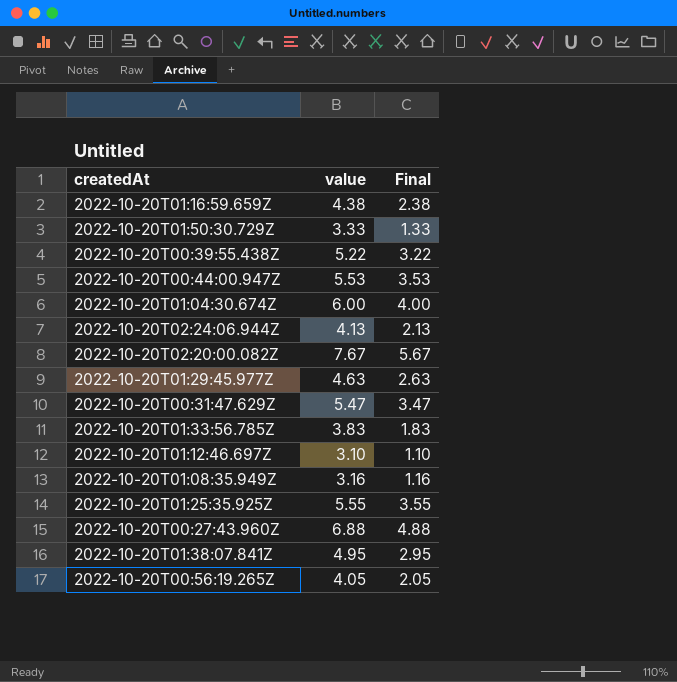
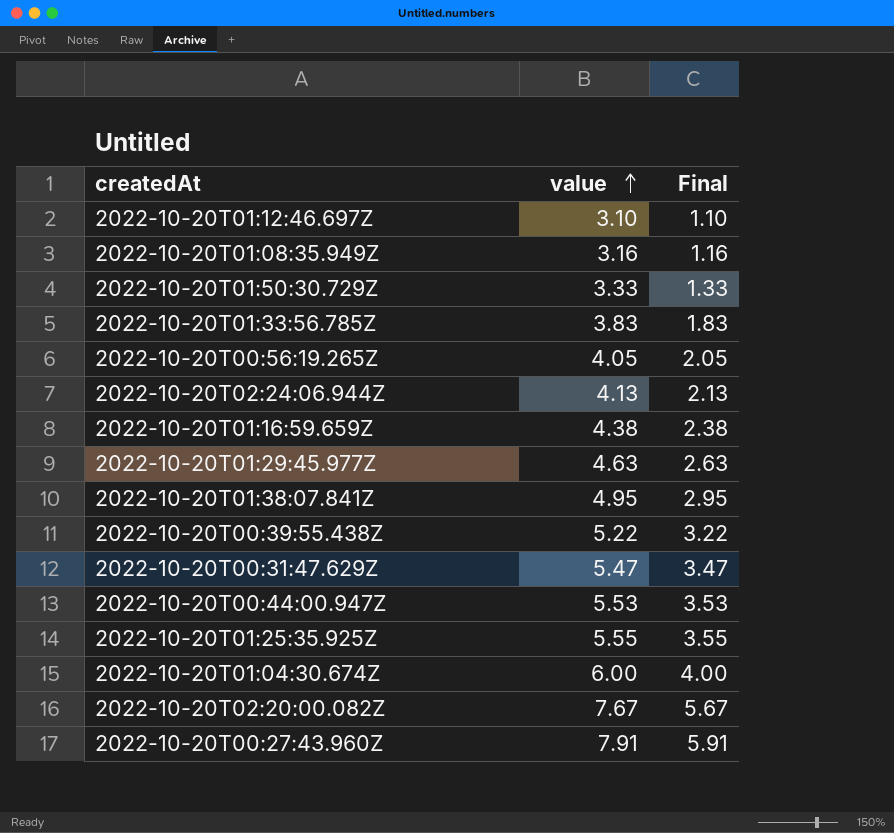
row order: none -> value ascending
2022-10-20T00:27:43.960Z | value: 6.88 -> 7.91
2022-10-20T00:27:43.960Z | Final: 4.88 -> 5.91

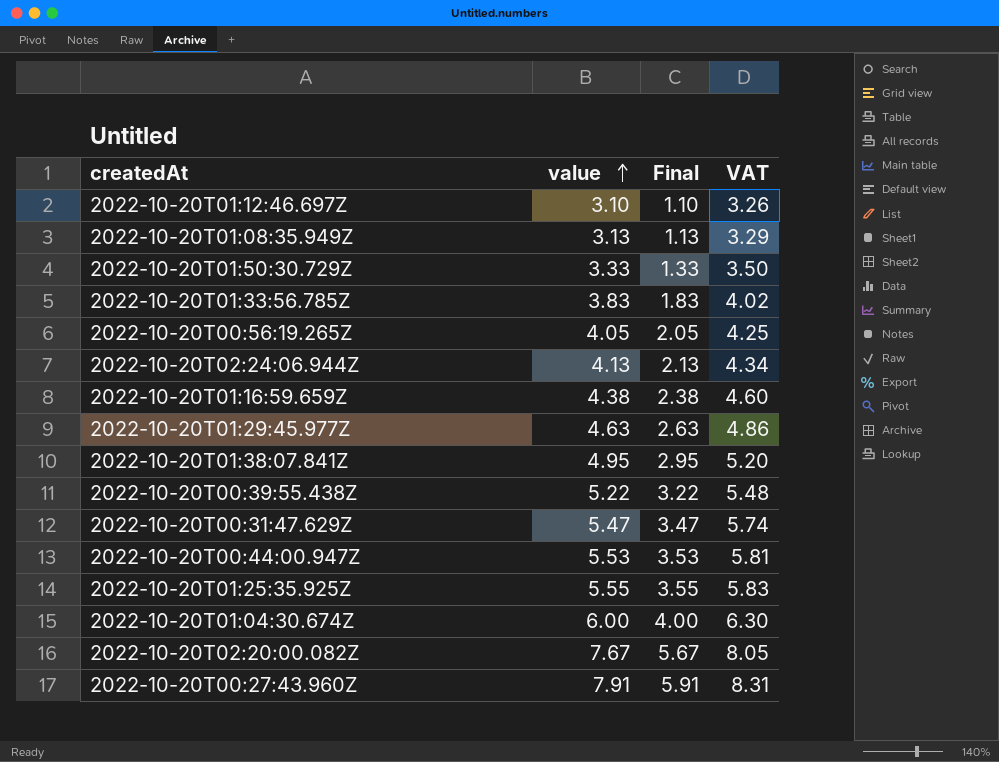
column VAT | formula: none -> [value] * 1.05
2022-10-20T01:08:35.949Z | value: 3.16 -> 3.13
2022-10-20T01:08:35.949Z | Final: 1.16 -> 1.13

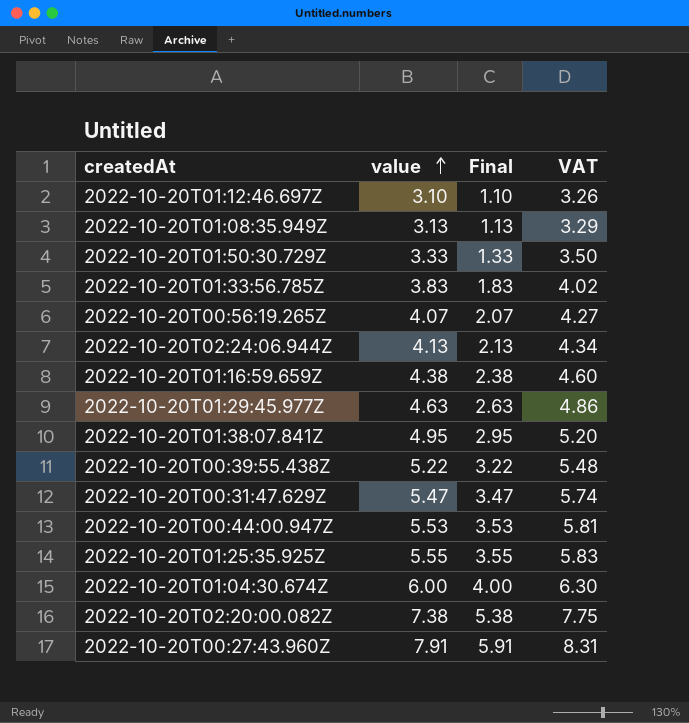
2022-10-20T00:56:19.265Z | value: 4.05 -> 4.07
2022-10-20T00:56:19.265Z | Final: 2.05 -> 2.07
2022-10-20T00:56:19.265Z | VAT: 4.25 -> 4.27
2022-10-20T02:20:00.082Z | value: 7.67 -> 7.38
2022-10-20T02:20:00.082Z | Final: 5.67 -> 5.38
2022-10-20T02:20:00.082Z | VAT: 8.05 -> 7.75

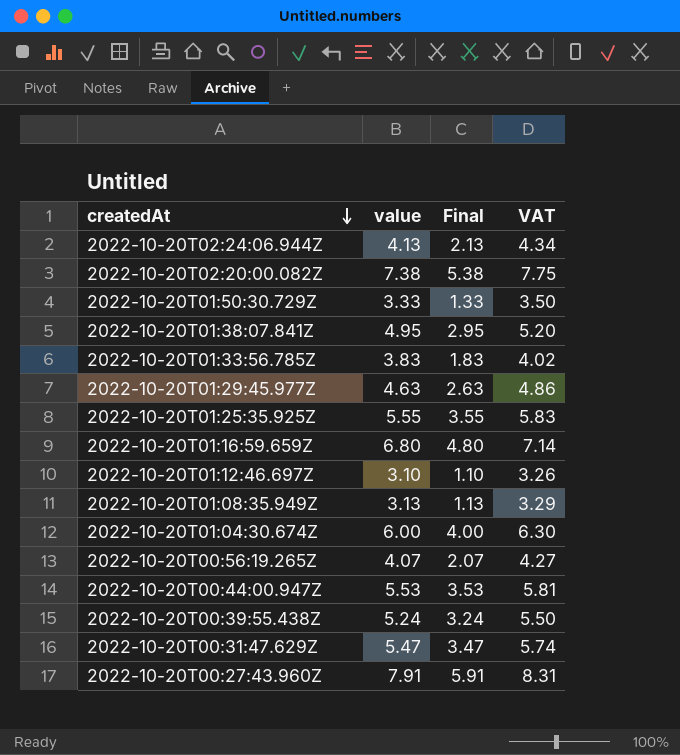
row order: value ascending -> createdAt descending
2022-10-20T01:16:59.659Z | value: 4.38 -> 6.80
2022-10-20T01:16:59.659Z | Final: 2.38 -> 4.80
2022-10-20T01:16:59.659Z | VAT: 4.60 -> 7.14
2022-10-20T00:39:55.438Z | value: 5.22 -> 5.24
2022-10-20T00:39:55.438Z | Final: 3.22 -> 3.24
2022-10-20T00:39:55.438Z | VAT: 5.48 -> 5.50

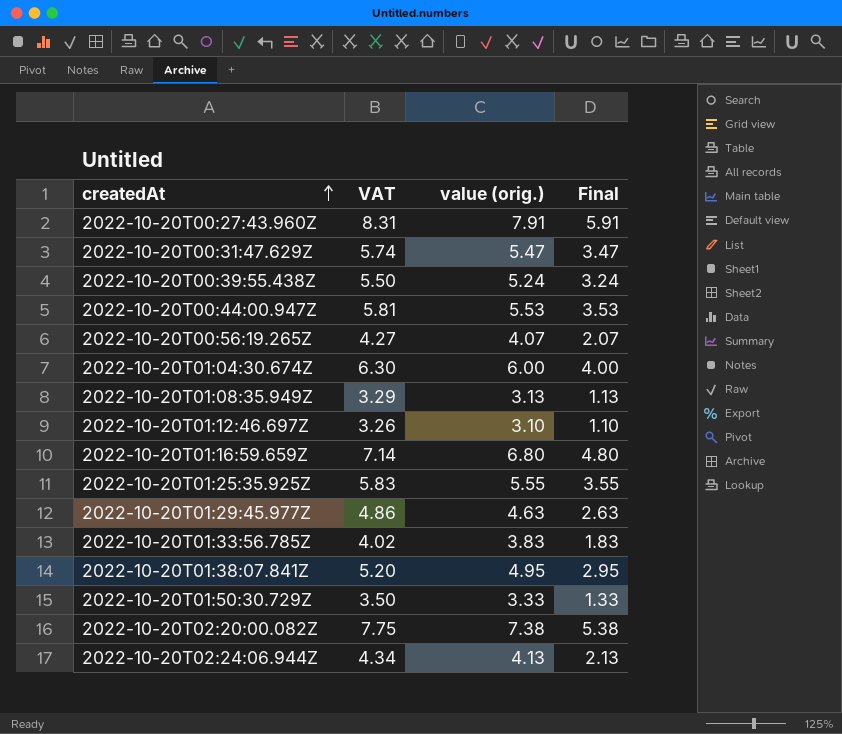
row order: createdAt descending -> createdAt ascending
column VAT | position: 4 -> 2
column name: value -> value (orig.)

